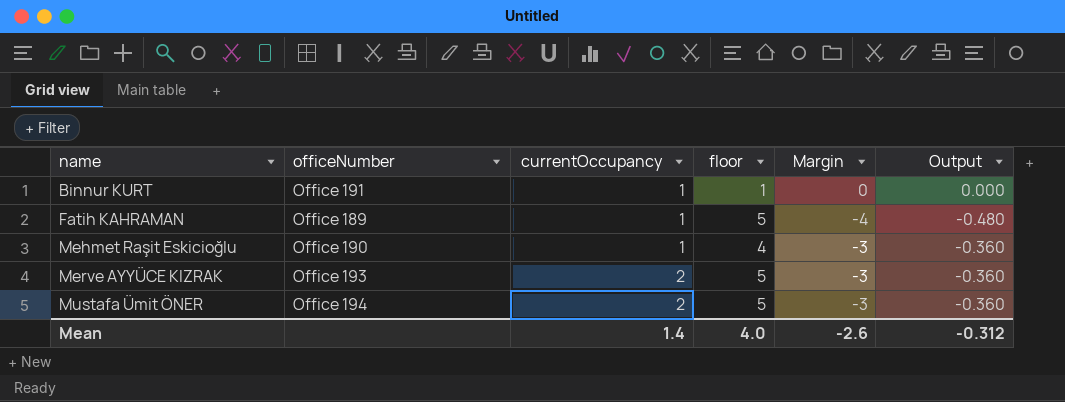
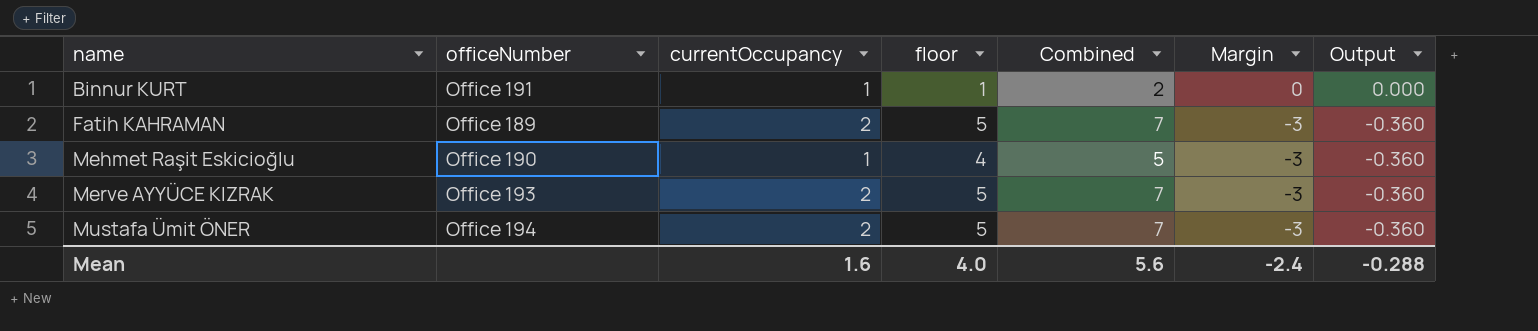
column Combined | formula: none -> [currentOccupancy] + [floor]
Fatih KAHRAMAN | currentOccupancy: 1 -> 2
Fatih KAHRAMAN | Margin: -4 -> -3
Fatih KAHRAMAN | Output: -0.480 -> -0.360
Mean | currentOccupancy: 1.4 -> 1.6
Mean | Margin: -2.6 -> -2.4
Mean | Output: -0.312 -> -0.288

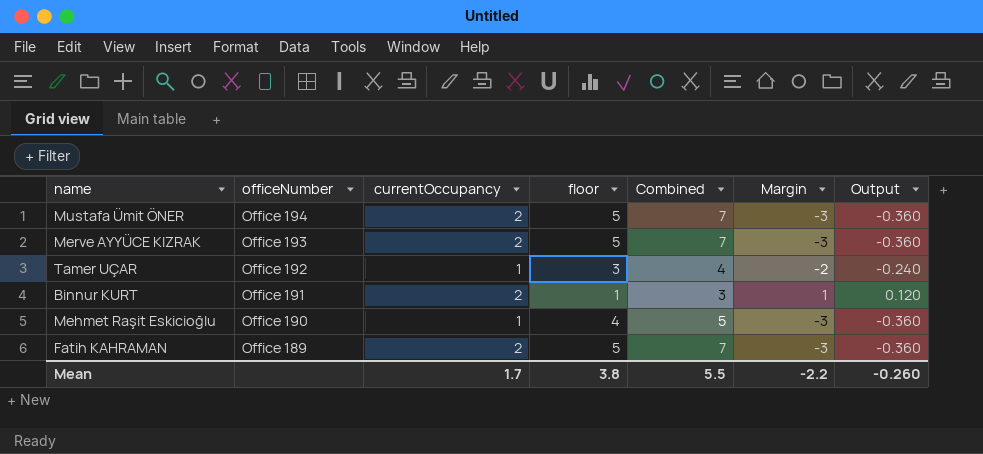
row order: name ascending -> officeNumber descending
row Tamer UÇAR: none -> Office 192 | 1 | 3 | 4 | -2 | -0.240
Binnur KURT | currentOccupancy: 1 -> 2
Binnur KURT | Combined: 2 -> 3
Binnur KURT | Margin: 0 -> 1
Binnur KURT | Output: 0.000 -> 0.120
Mean | currentOccupancy: 1.6 -> 1.7
Mean | floor: 4.0 -> 3.8
Mean | Combined: 5.6 -> 5.5
Mean | Margin: -2.4 -> -2.2
Mean | Output: -0.288 -> -0.260

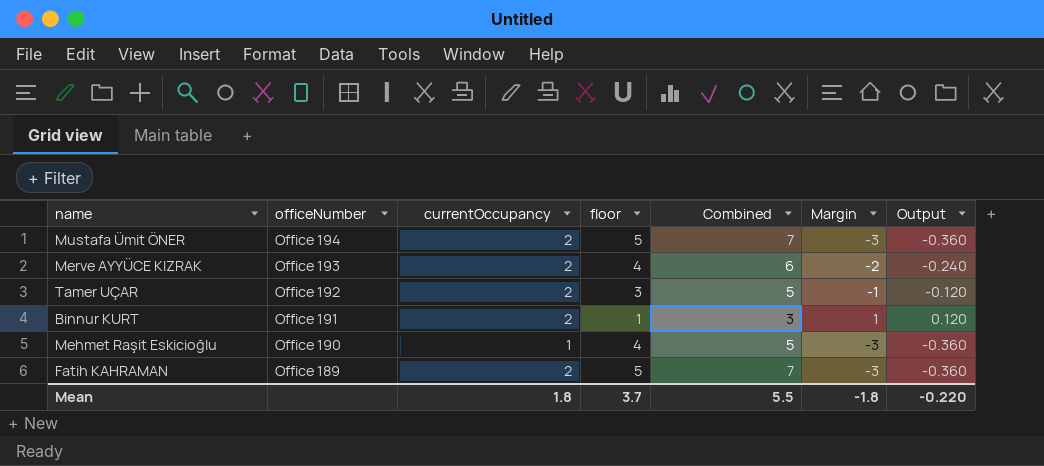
Merve AYYÜCE KIZRAK | floor: 5 -> 4
Merve AYYÜCE KIZRAK | Combined: 7 -> 6
Merve AYYÜCE KIZRAK | Margin: -3 -> -2
Merve AYYÜCE KIZRAK | Output: -0.360 -> -0.240
Tamer UÇAR | currentOccupancy: 1 -> 2
Tamer UÇAR | Combined: 4 -> 5
Tamer UÇAR | Margin: -2 -> -1
Tamer UÇAR | Output: -0.240 -> -0.120
Mean | currentOccupancy: 1.7 -> 1.8
Mean | floor: 3.8 -> 3.7
Mean | Margin: -2.2 -> -1.8
Mean | Output: -0.260 -> -0.220

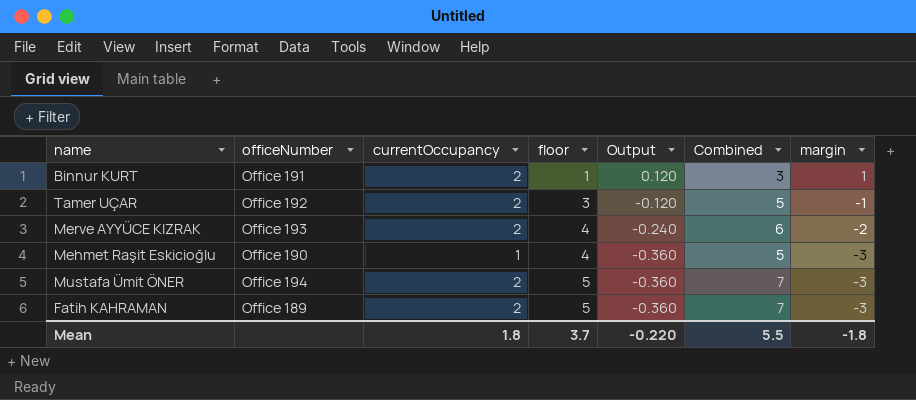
row order: officeNumber descending -> floor ascending
column Output | position: 7 -> 5
column name: Margin -> margin

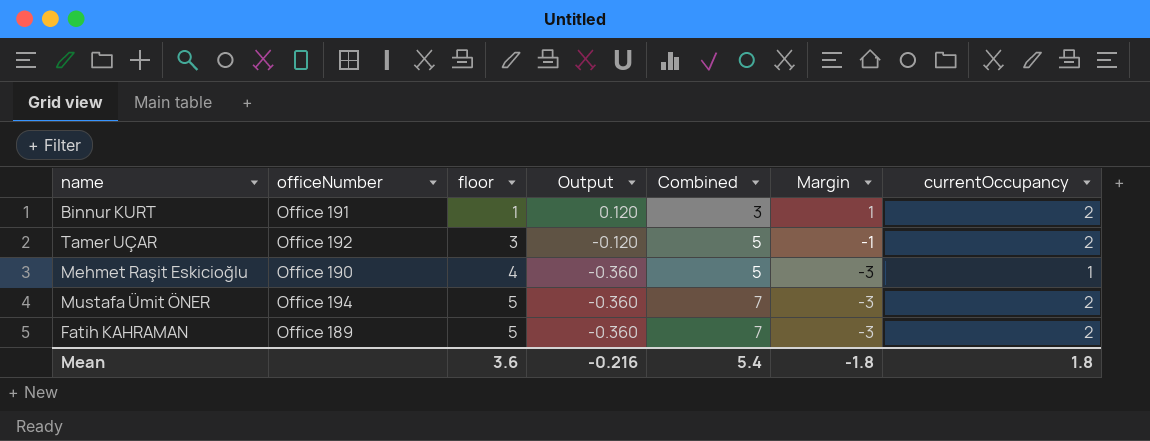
column name: margin -> Margin
column currentOccupancy | position: 3 -> 7
row Merve AYYÜCE KIZRAK: Office 193 | 2 | 4 | -0.240 | 6 | -2 -> none
Mean | floor: 3.7 -> 3.6
Mean | Output: -0.220 -> -0.216
Mean | Combined: 5.5 -> 5.4

